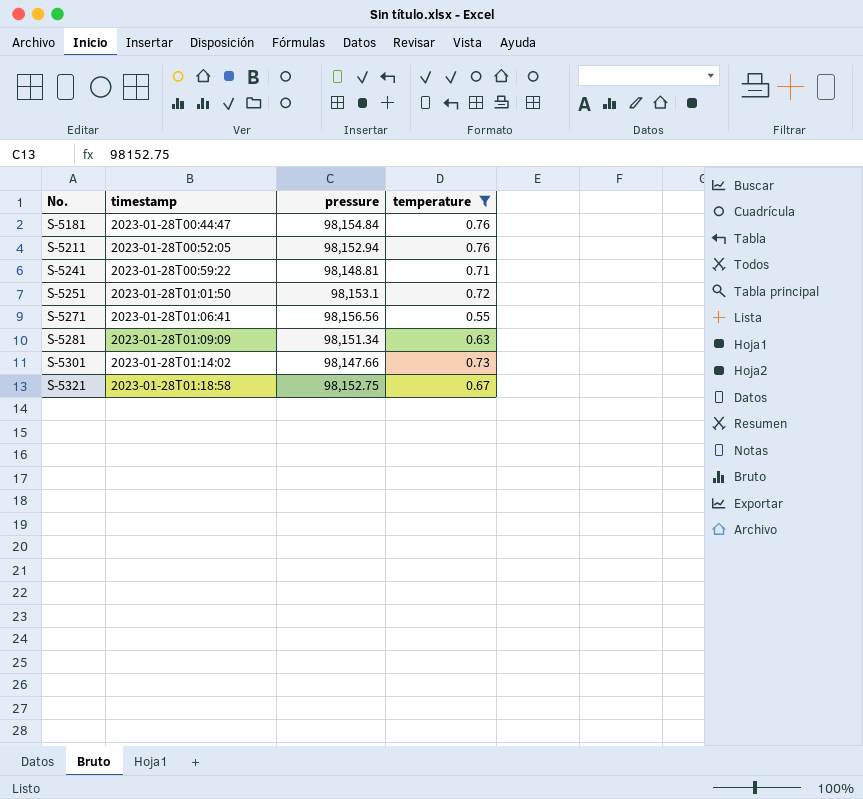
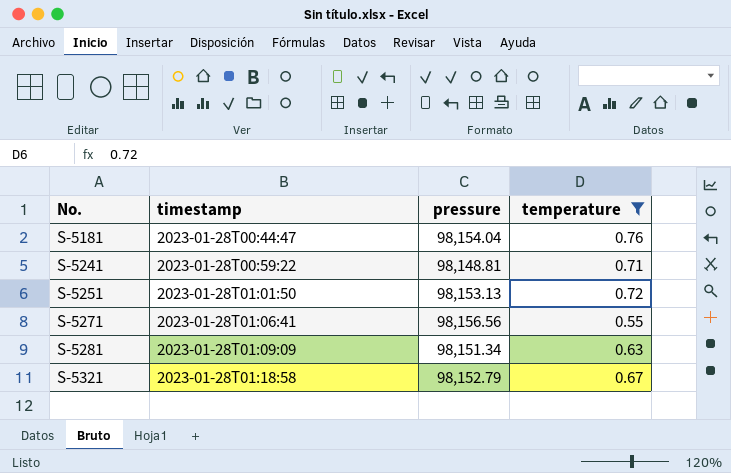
row S-5211: 2023-01-28T00:52:05 | 98,152.94 | 0.76 -> none
row S-5301: 2023-01-28T01:14:02 | 98,147.66 | 0.73 -> none
S-5181 | pressure: 98,154.84 -> 98,154.04
S-5251 | pressure: 98,153.1 -> 98,153.13
S-5321 | pressure: 98,152.75 -> 98,152.79

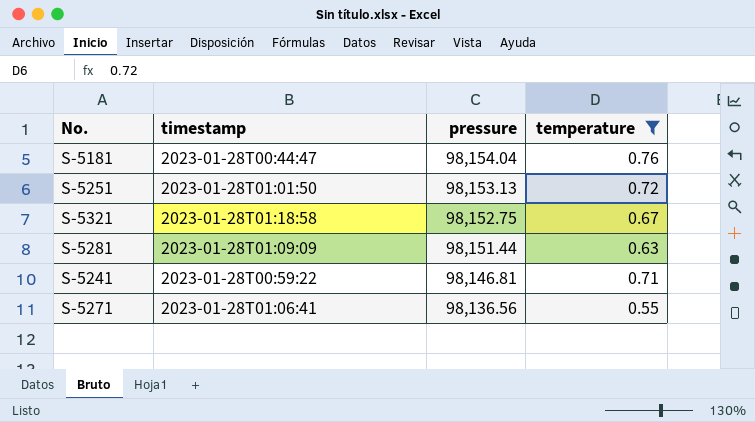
row order: No. ascending -> pressure descending
S-5321 | pressure: 98,152.79 -> 98,152.75
S-5281 | pressure: 98,151.34 -> 98,151.44
S-5241 | pressure: 98,148.81 -> 98,146.81
S-5271 | pressure: 98,156.56 -> 98,136.56

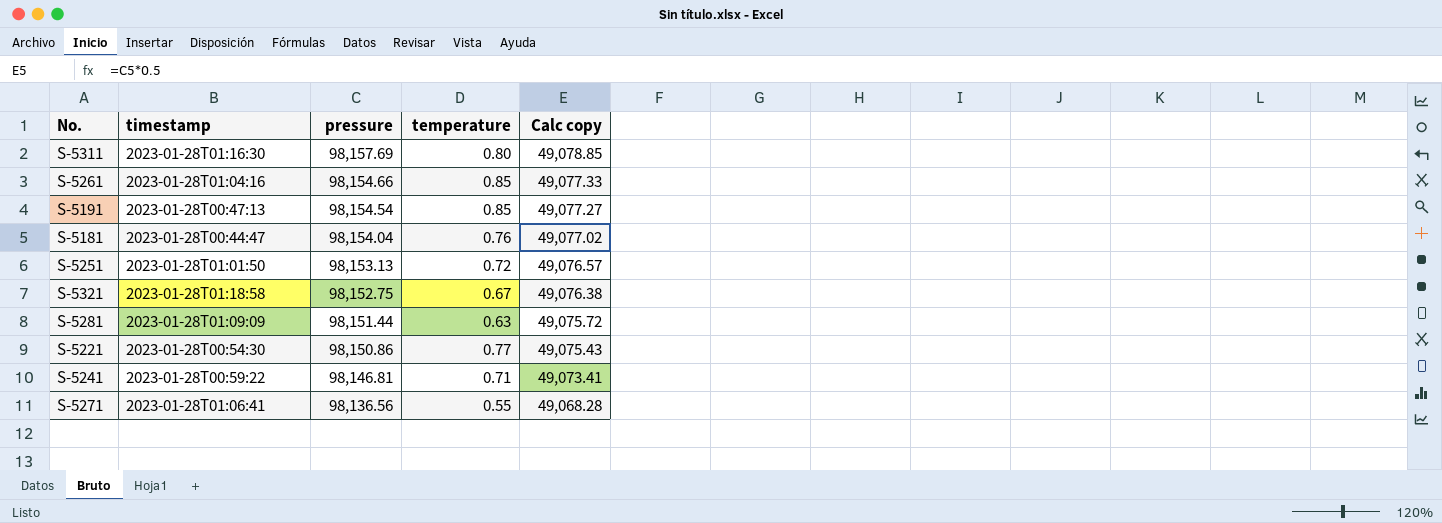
filter: temperature <= 0.76 -> none
column Calc copy | formula: none -> [pressure] * 0.5

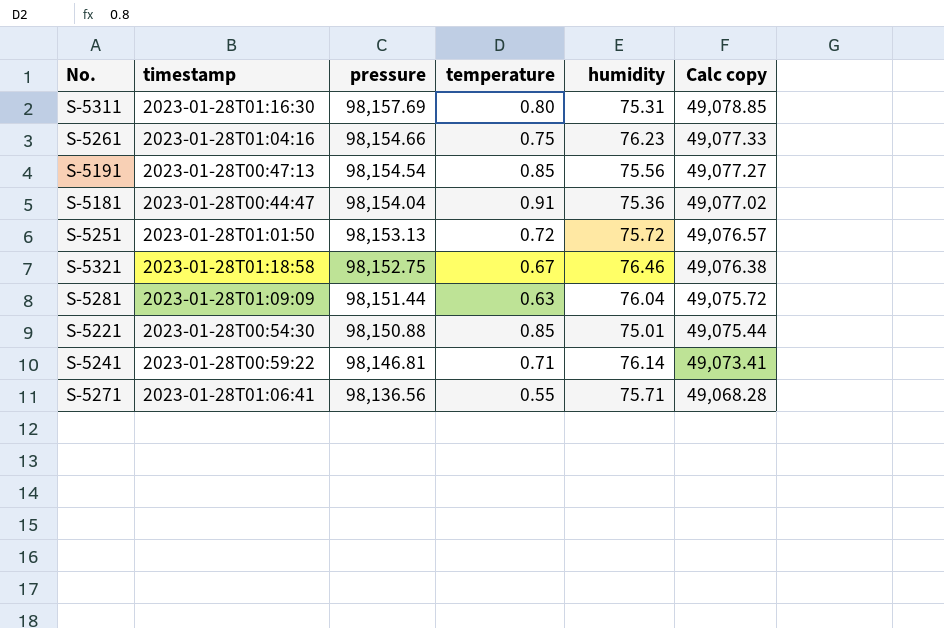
column humidity | position: none -> 5
S-5261 | temperature: 0.85 -> 0.75
S-5181 | temperature: 0.76 -> 0.91
S-5221 | pressure: 98,150.86 -> 98,150.88
S-5221 | temperature: 0.77 -> 0.85
S-5221 | Calc copy: 49,075.43 -> 49,075.44

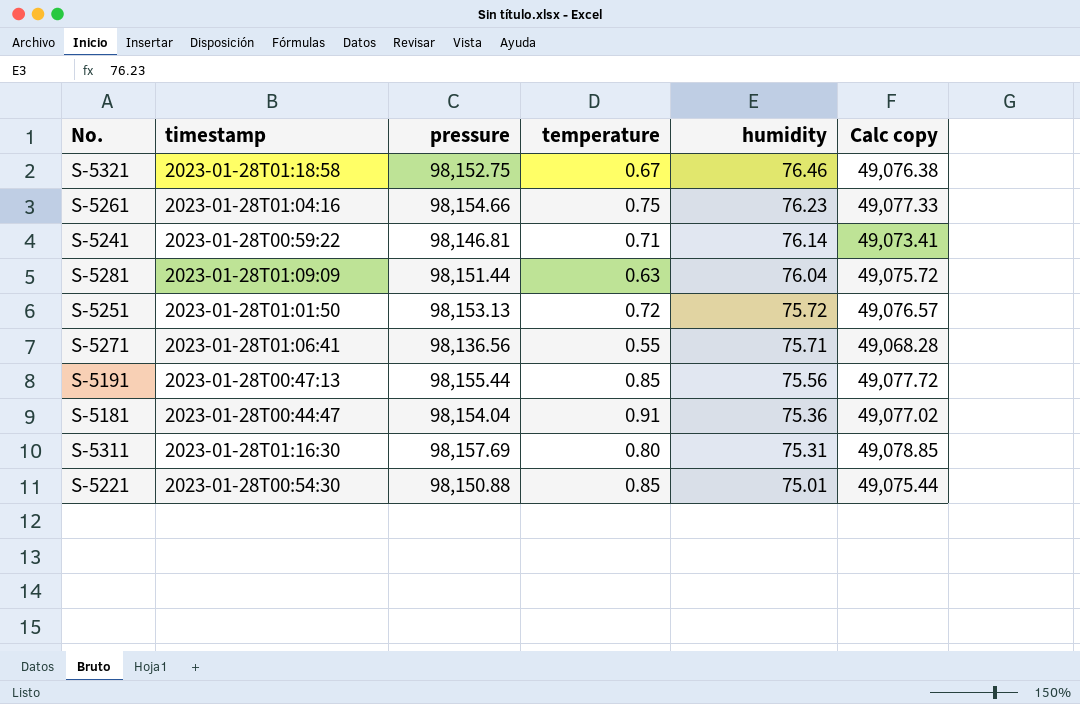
row order: pressure descending -> humidity descending
S-5191 | pressure: 98,154.54 -> 98,155.44
S-5191 | Calc copy: 49,077.27 -> 49,077.72

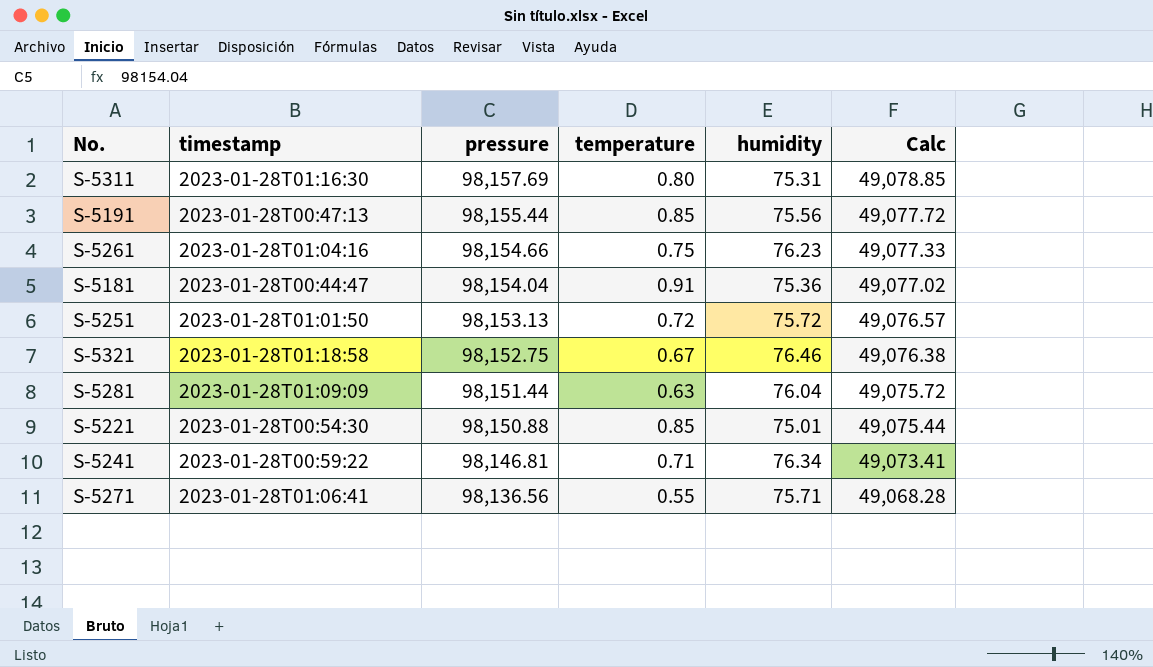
row order: humidity descending -> pressure descending
column name: Calc copy -> Calc
S-5241 | humidity: 76.14 -> 76.34

